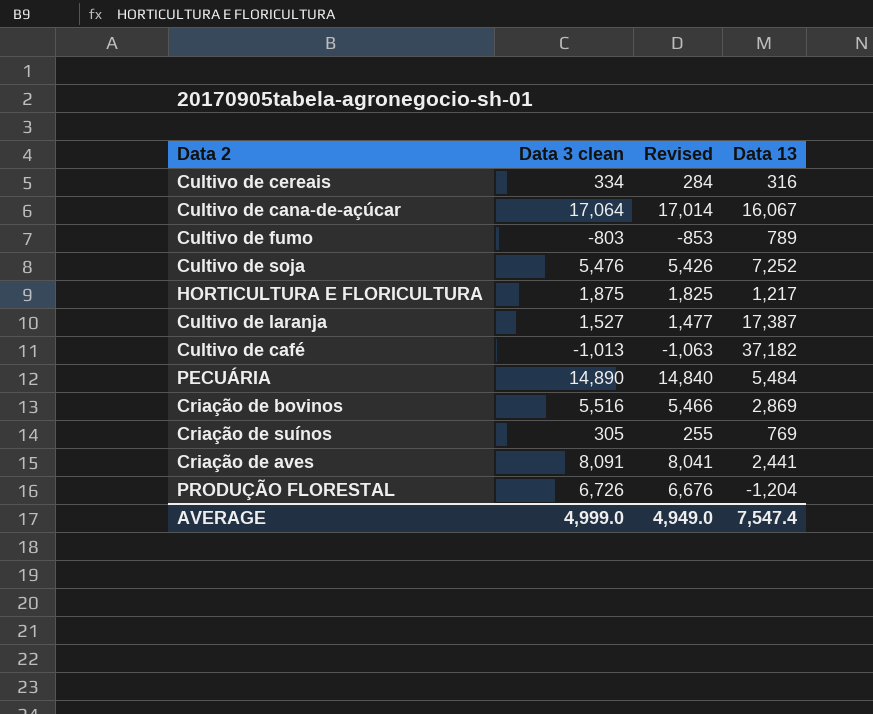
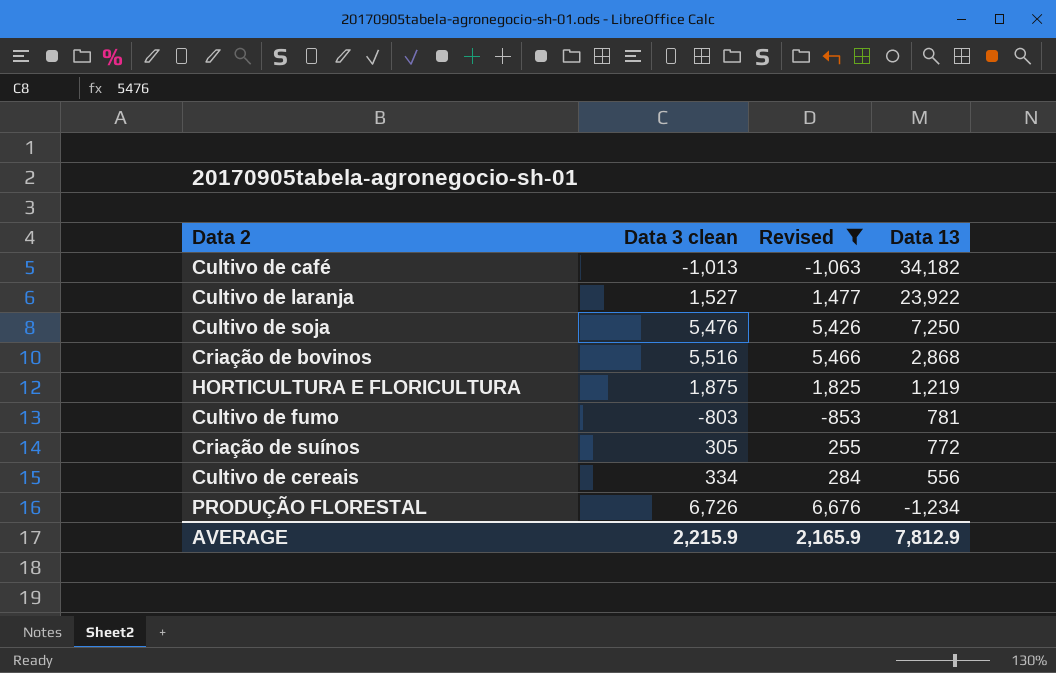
filter: none -> Revised <= 6,676
row order: none -> Data 13 descending
Cultivo de café | Data 13: 37,182 -> 34,182
Cultivo de laranja | Data 13: 17,387 -> 23,922
Cultivo de soja | Data 13: 7,252 -> 7,250
Criação de bovinos | Data 13: 2,869 -> 2,868
HORTICULTURA E FLORICULTURA | Data 13: 1,217 -> 1,219
Cultivo de fumo | Data 13: 789 -> 781
Criação de suínos | Data 13: 769 -> 772
Cultivo de cereais | Data 13: 316 -> 556
PRODUÇÃO FLORESTAL | Data 13: -1,204 -> -1,234
AVERAGE | Data 3 clean: 4,999.0 -> 2,215.9
AVERAGE | Revised: 4,949.0 -> 2,165.9
AVERAGE | Data 13: 7,547.4 -> 7,812.9

